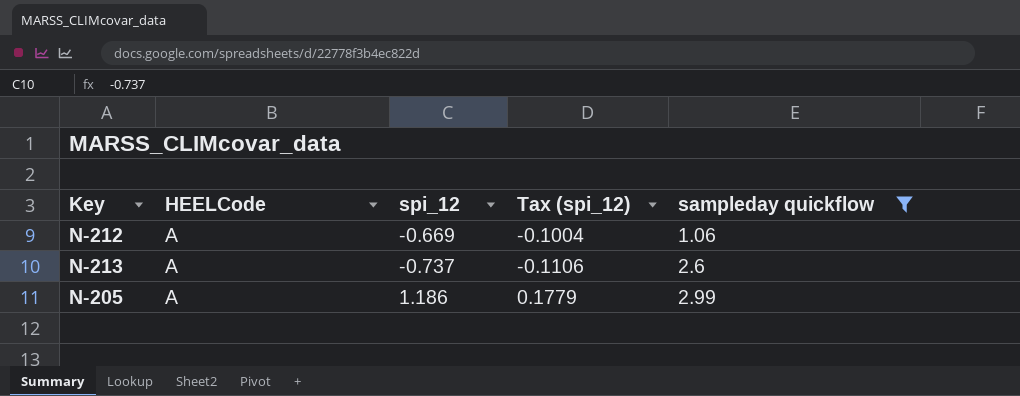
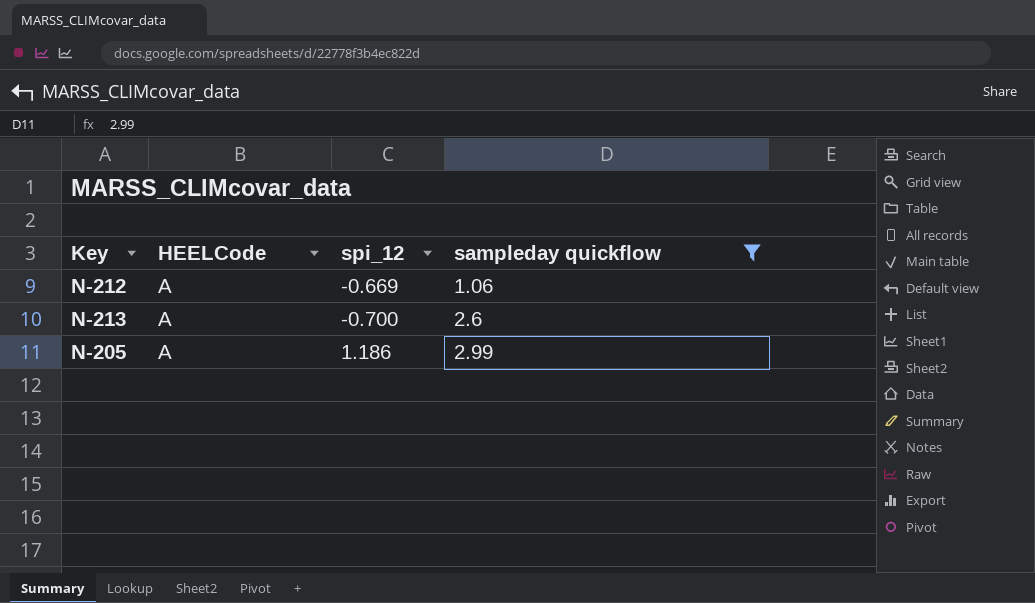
column Tax (spi_12) | formula: [spi_12] * 0.15 -> none
N-213 | spi_12: -0.737 -> -0.700

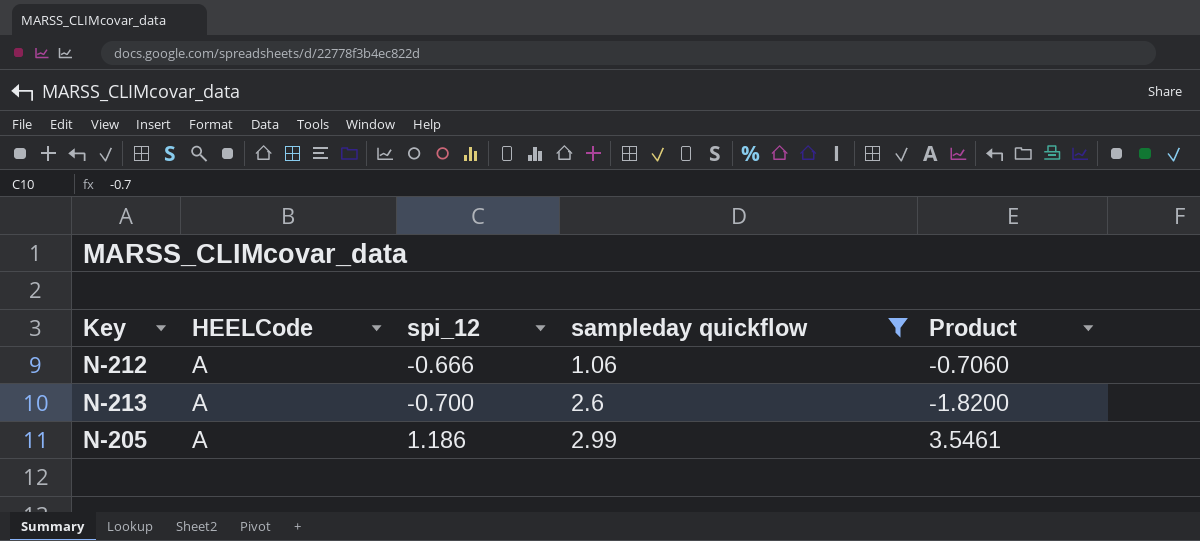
column Product | formula: none -> [spi_12] * [sampleday quickflow]
N-212 | spi_12: -0.669 -> -0.666

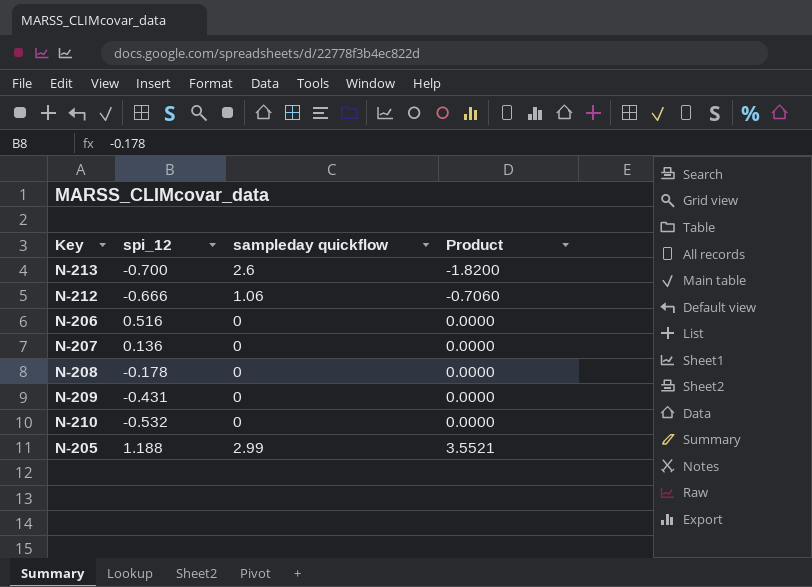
filter: sampleday quickflow != 0 -> none
row order: sampleday quickflow ascending -> Product ascending
column HEELCode | position: 2 -> none
N-205 | spi_12: 1.186 -> 1.188
N-205 | Product: 3.5461 -> 3.5521

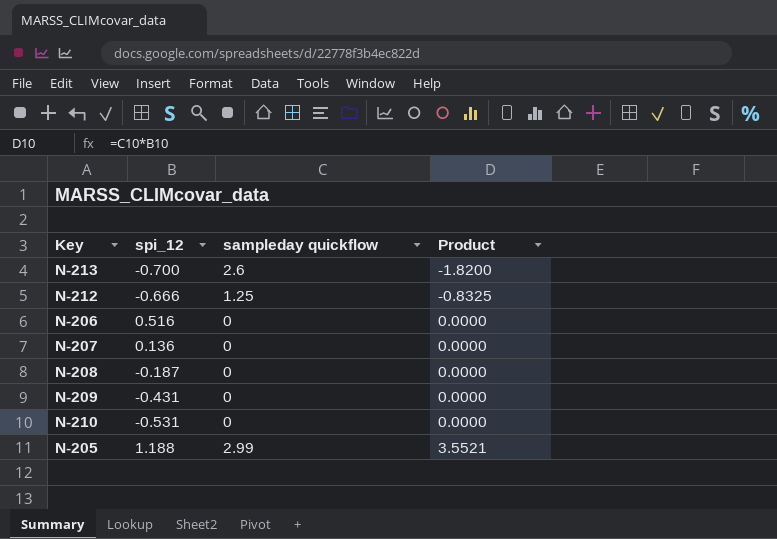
N-212 | sampleday quickflow: 1.06 -> 1.25
N-212 | Product: -0.7060 -> -0.8325
N-208 | spi_12: -0.178 -> -0.187
N-210 | spi_12: -0.532 -> -0.531

